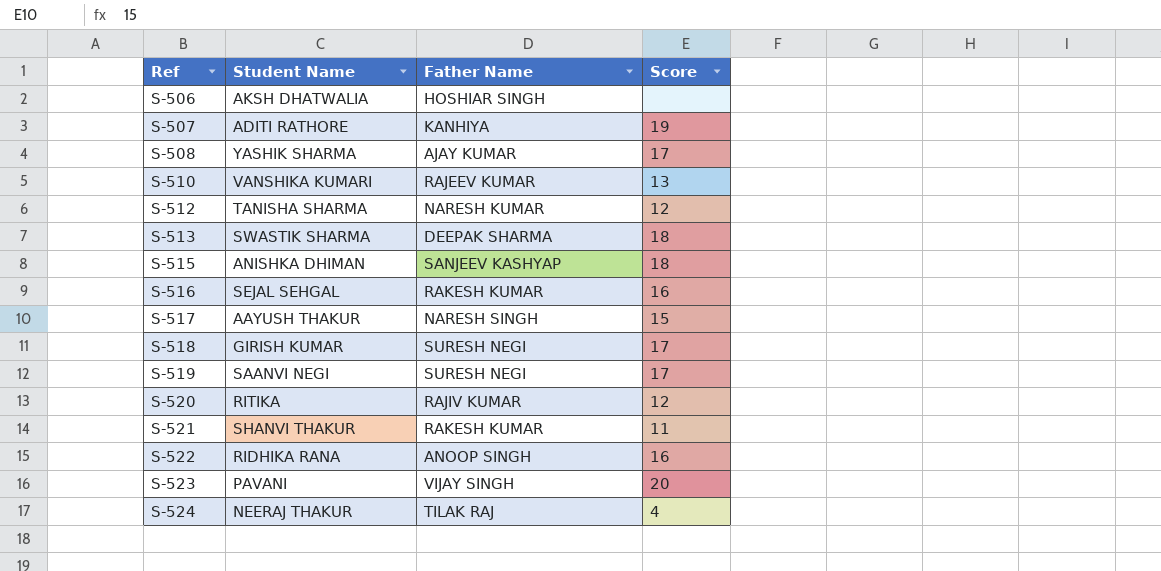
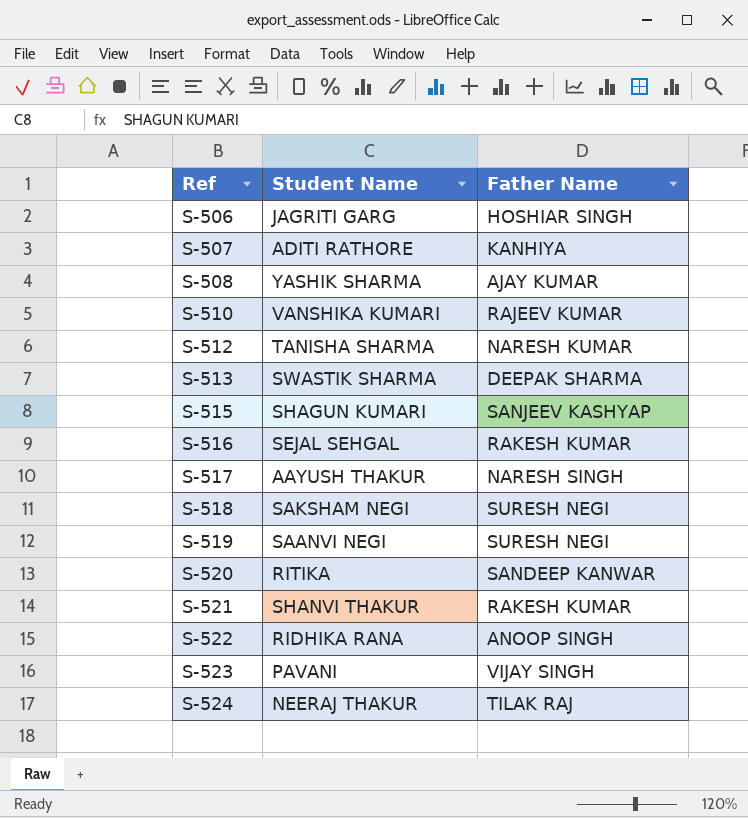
column Score | position: 4 -> none
S-506 | Student Name: AKSH DHATWALIA -> JAGRITI GARG
S-515 | Student Name: ANISHKA DHIMAN -> SHAGUN KUMARI
S-518 | Student Name: GIRISH KUMAR -> SAKSHAM NEGI
S-520 | Father Name: RAJIV KUMAR -> SANDEEP KANWAR

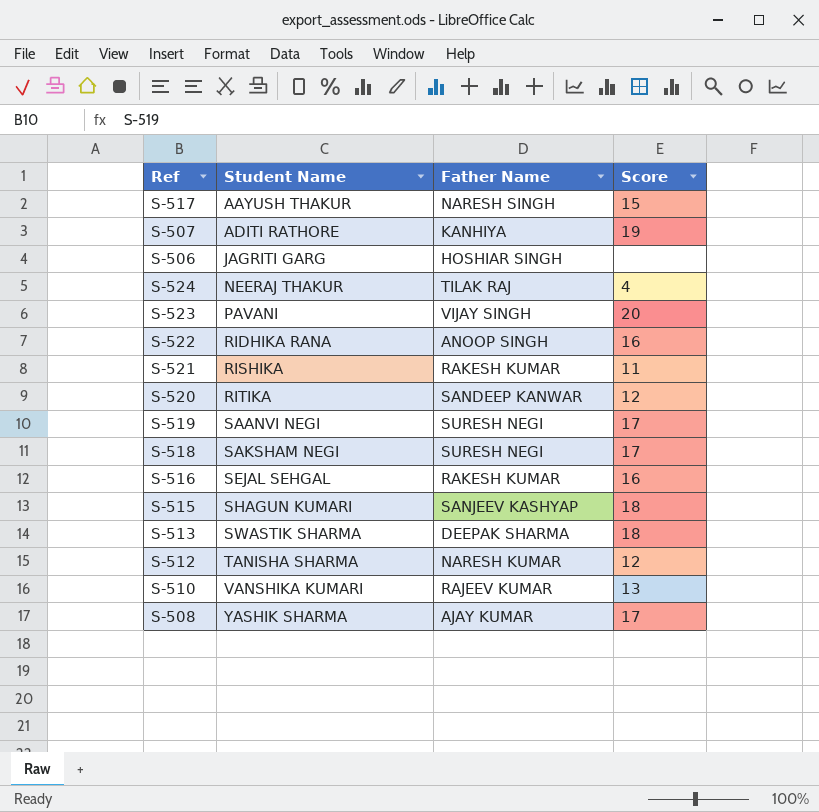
row order: Ref ascending -> Student Name ascending
column Score | position: none -> 4
S-521 | Student Name: SHANVI THAKUR -> RISHIKA

